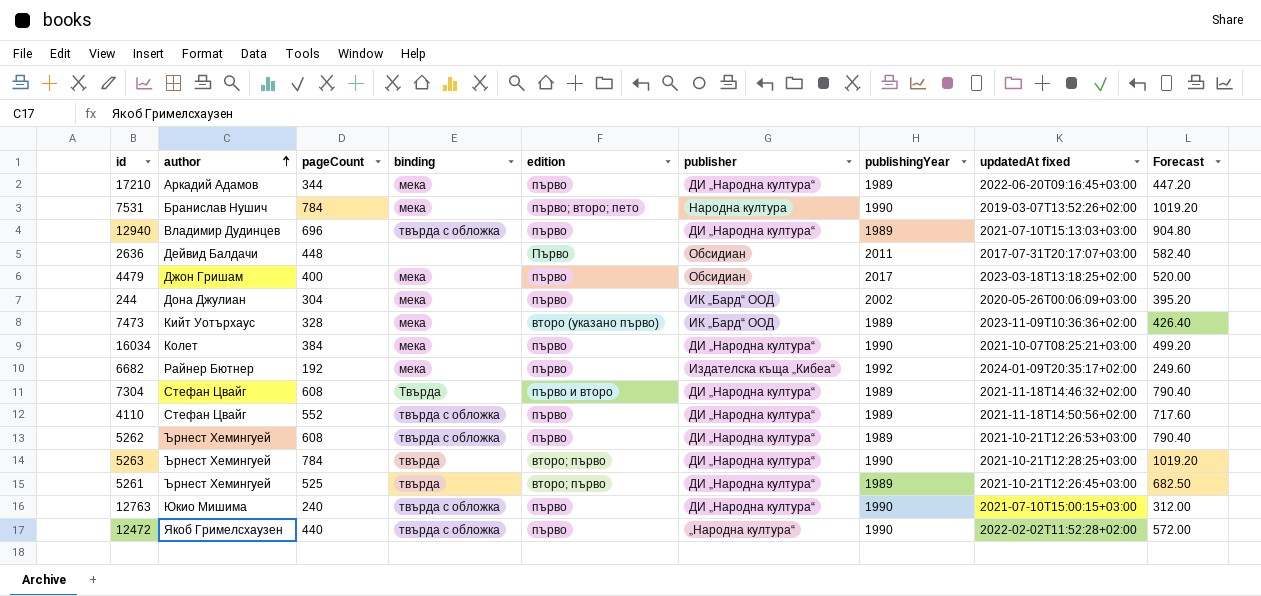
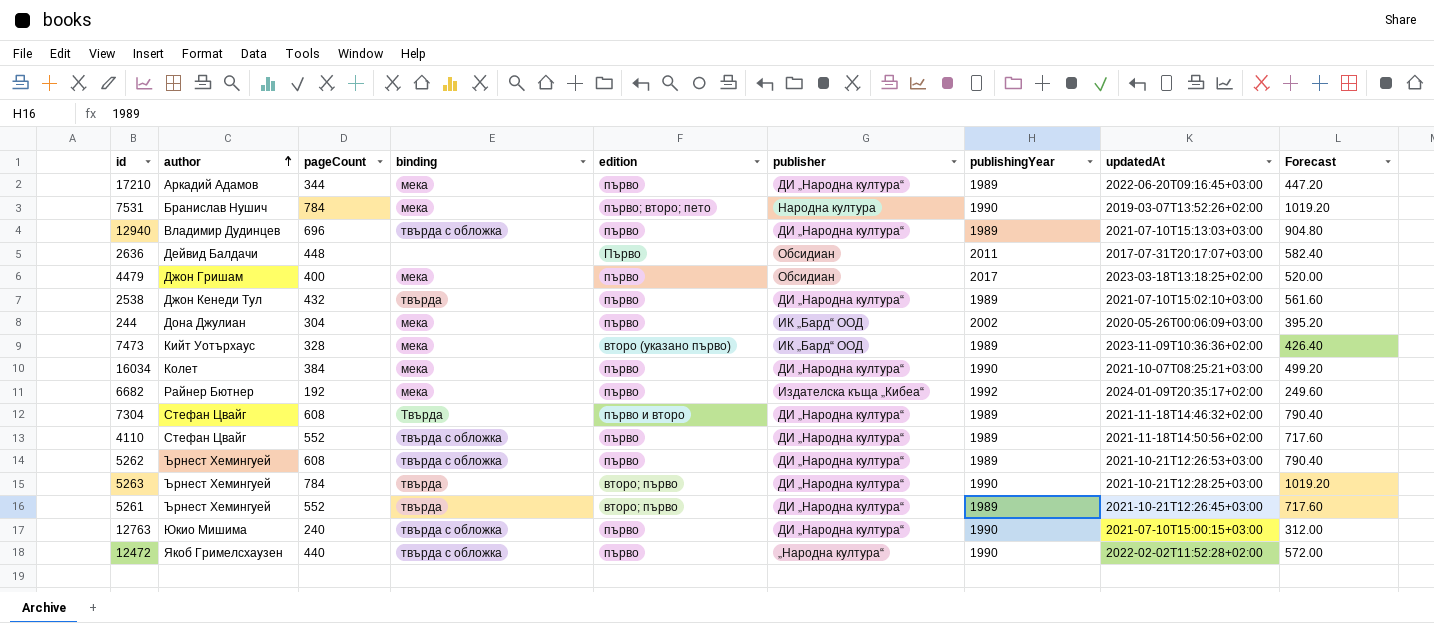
column name: updatedAt fixed -> updatedAt
row 2538: none -> Джон Кенеди Тул | 432 | твърда | първо | ДИ „Народна култура“ | 1989 | 2021-07-10T15:02:10+03:00 | 561.60
5261 | pageCount: 525 -> 552
5261 | Forecast: 682.50 -> 717.60

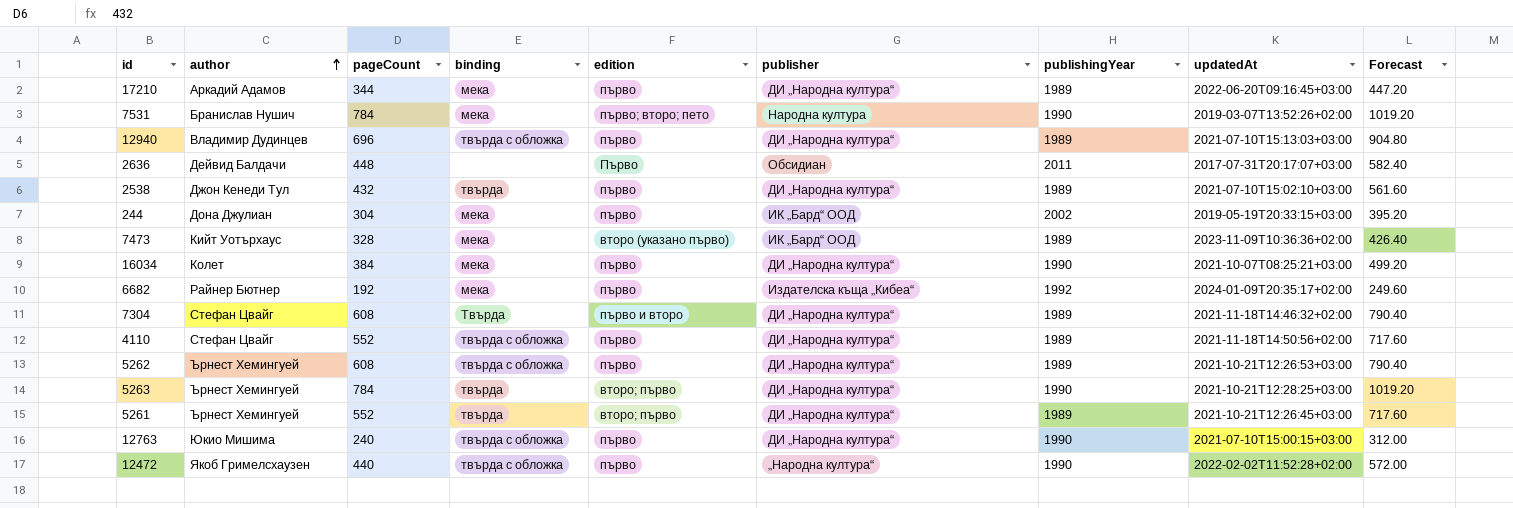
row 4479: Джон Гришам | 400 | мека | първо | Обсидиан | 2017 | 2023-03-18T13:18:25+02:00 | 520.00 -> none
244 | updatedAt: 2020-05-26T00:06:09+03:00 -> 2019-05-19T20:33:15+03:00

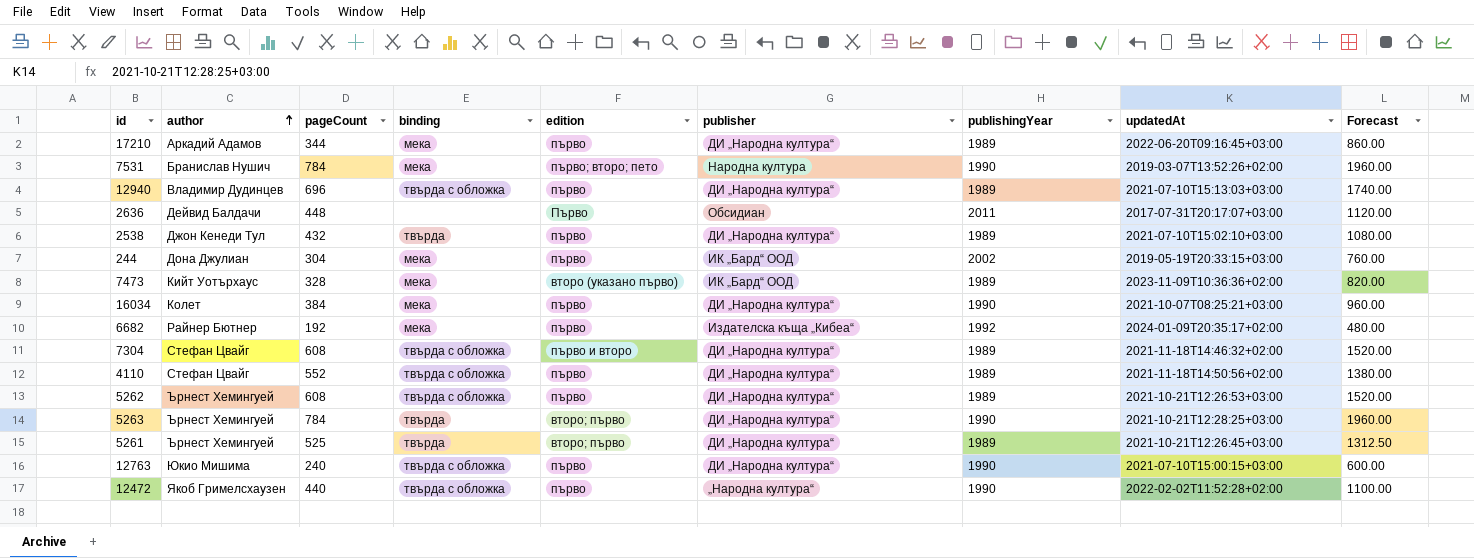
column Forecast | formula: [pageCount] * 1.3 -> [pageCount] * 2.5
7304 | binding: Твърда -> твърда с обложка
5261 | pageCount: 552 -> 525

